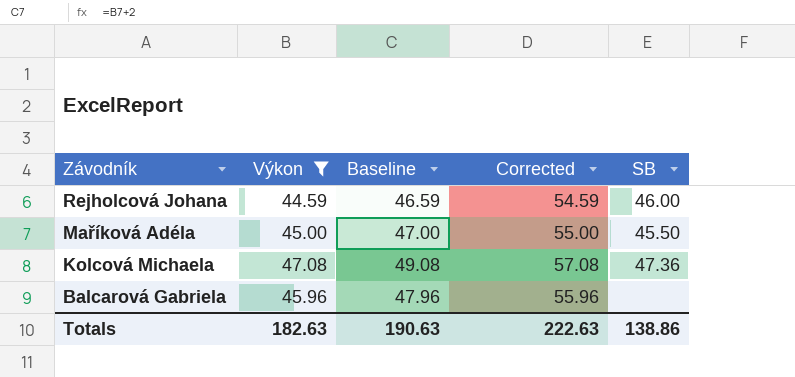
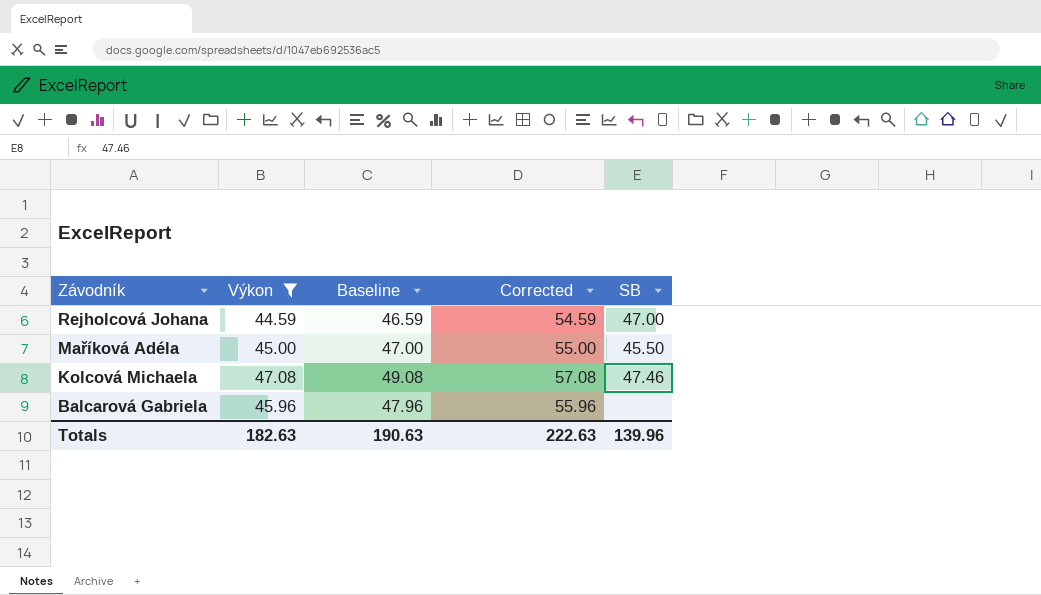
Rejholcová Johana | SB: 46.00 -> 47.00
Kolcová Michaela | SB: 47.36 -> 47.46
Totals | SB: 138.86 -> 139.96

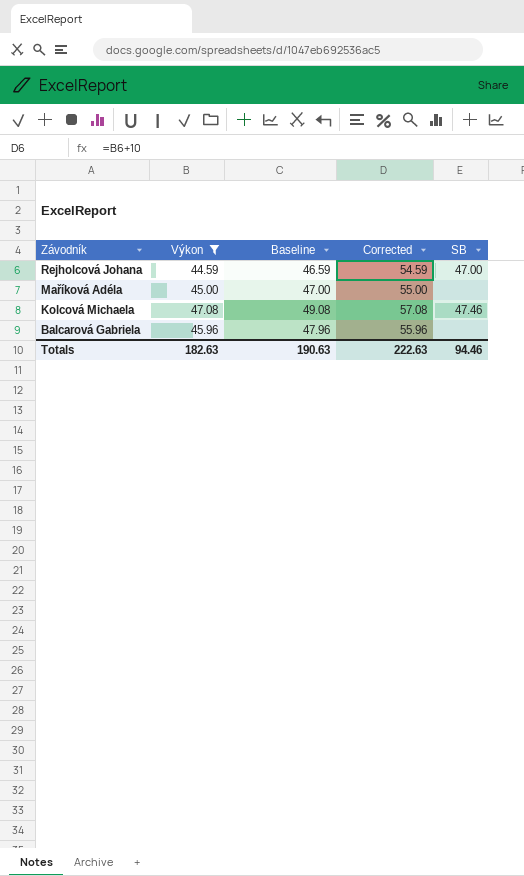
Maříková Adéla | SB: 45.50 -> none
Totals | SB: 139.96 -> 94.46

